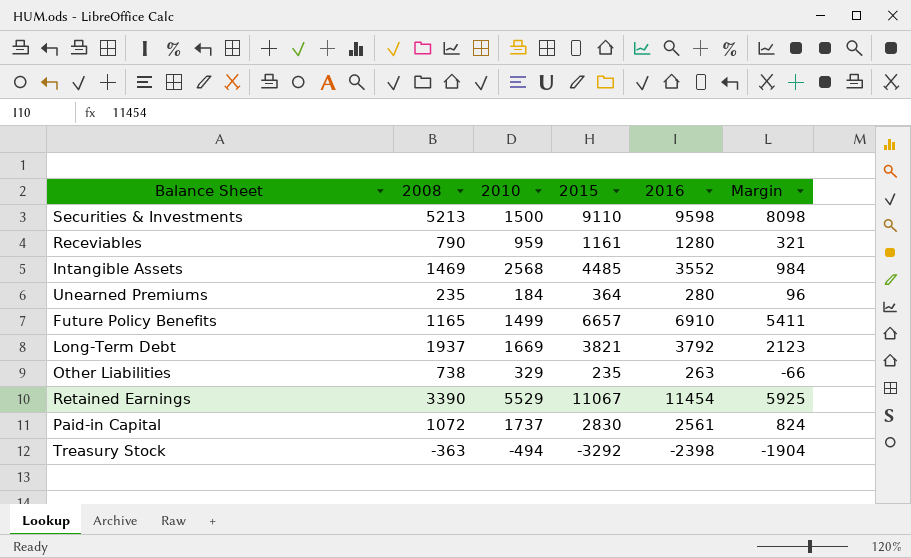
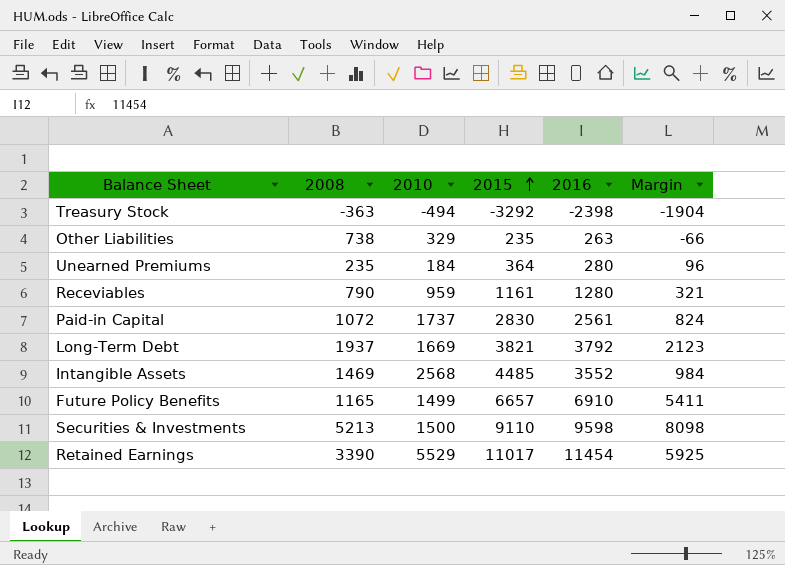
row order: none -> 2015 ascending
Retained Earnings | 2015: 11067 -> 11017

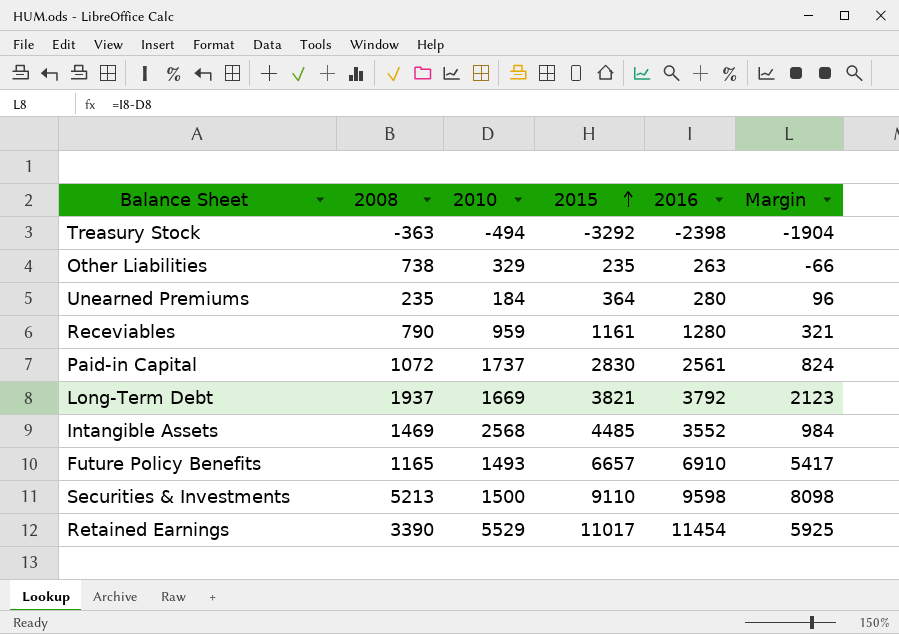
Future Policy Benefits | 2010: 1499 -> 1493
Future Policy Benefits | Margin: 5411 -> 5417

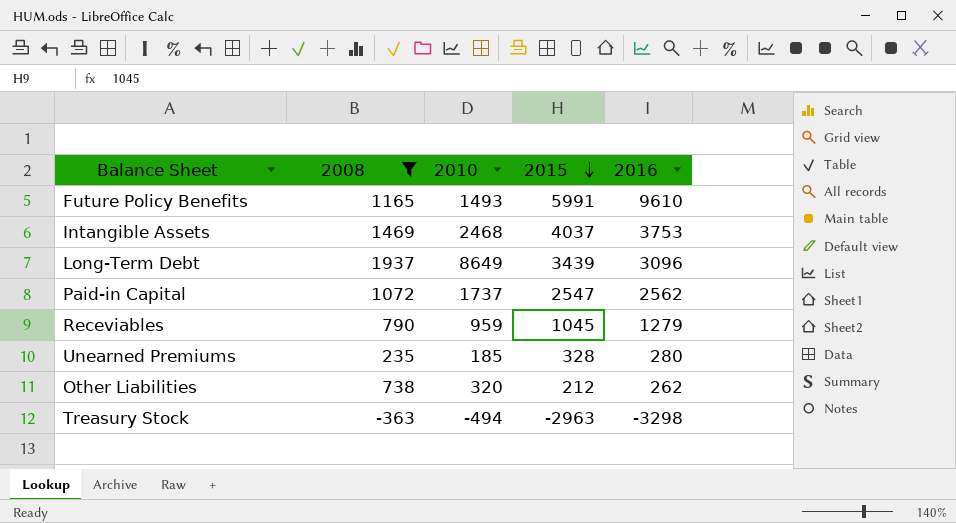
filter: none -> 2008 <= 1937
row order: 2015 ascending -> 2015 descending
column Margin | formula: [2016] - [2010] -> none
Future Policy Benefits | 2015: 6657 -> 5991
Future Policy Benefits | 2016: 6910 -> 9610
Intangible Assets | 2010: 2568 -> 2468
Intangible Assets | 2015: 4485 -> 4037
Intangible Assets | 2016: 3552 -> 3753
Long-Term Debt | 2010: 1669 -> 8649
Long-Term Debt | 2015: 3821 -> 3439
Long-Term Debt | 2016: 3792 -> 3096
Paid-in Capital | 2015: 2830 -> 2547
Paid-in Capital | 2016: 2561 -> 2562
Receviables | 2015: 1161 -> 1045
Receviables | 2016: 1280 -> 1279
Unearned Premiums | 2010: 184 -> 185
Unearned Premiums | 2015: 364 -> 328
Other Liabilities | 2010: 329 -> 320
Other Liabilities | 2015: 235 -> 212
Other Liabilities | 2016: 263 -> 262
Treasury Stock | 2015: -3292 -> -2963
Treasury Stock | 2016: -2398 -> -3298

